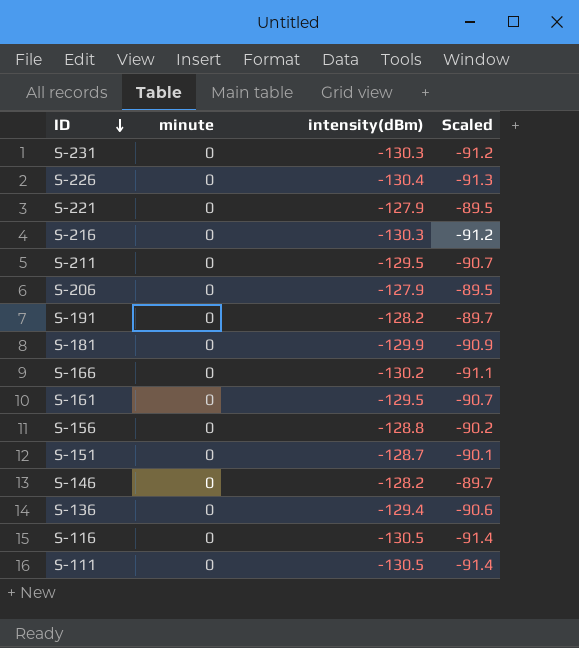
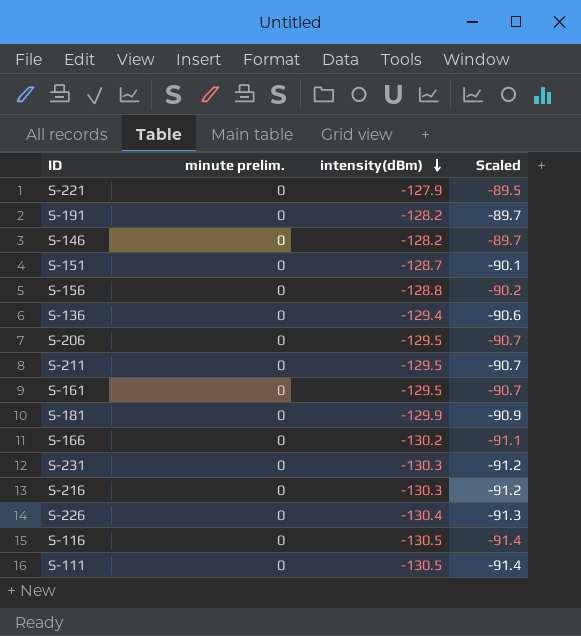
row order: ID descending -> intensity(dBm) descending
column name: minute -> minute prelim.
S-206 | intensity(dBm): -127.9 -> -129.5
S-206 | Scaled: -89.5 -> -90.7

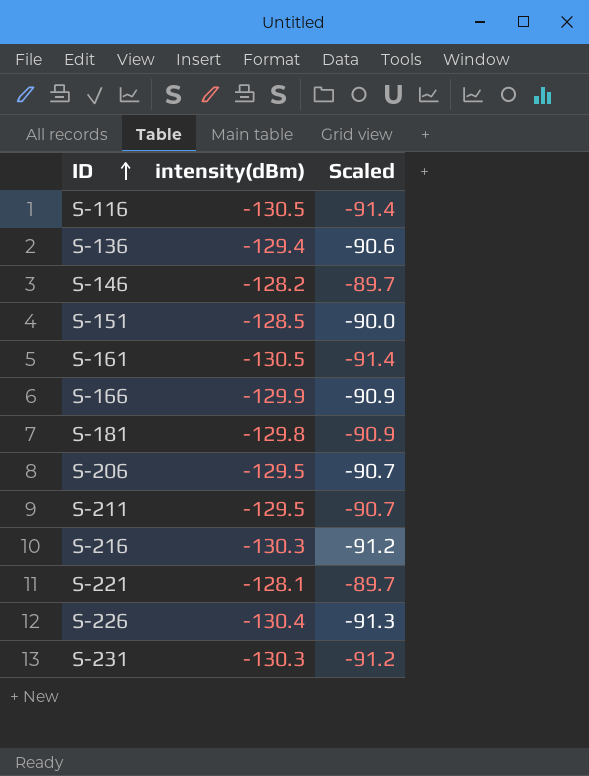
row order: intensity(dBm) descending -> ID ascending
column minute prelim. | position: 2 -> none
row S-191: 0 | -128.2 | -89.7 -> none
row S-156: 0 | -128.8 | -90.2 -> none
row S-111: 0 | -130.5 | -91.4 -> none
S-151 | intensity(dBm): -128.7 -> -128.5
S-151 | Scaled: -90.1 -> -90.0
S-161 | intensity(dBm): -129.5 -> -130.5
S-161 | Scaled: -90.7 -> -91.4
S-166 | intensity(dBm): -130.2 -> -129.9
S-166 | Scaled: -91.1 -> -90.9
S-181 | intensity(dBm): -129.9 -> -129.8
S-221 | intensity(dBm): -127.9 -> -128.1
S-221 | Scaled: -89.5 -> -89.7

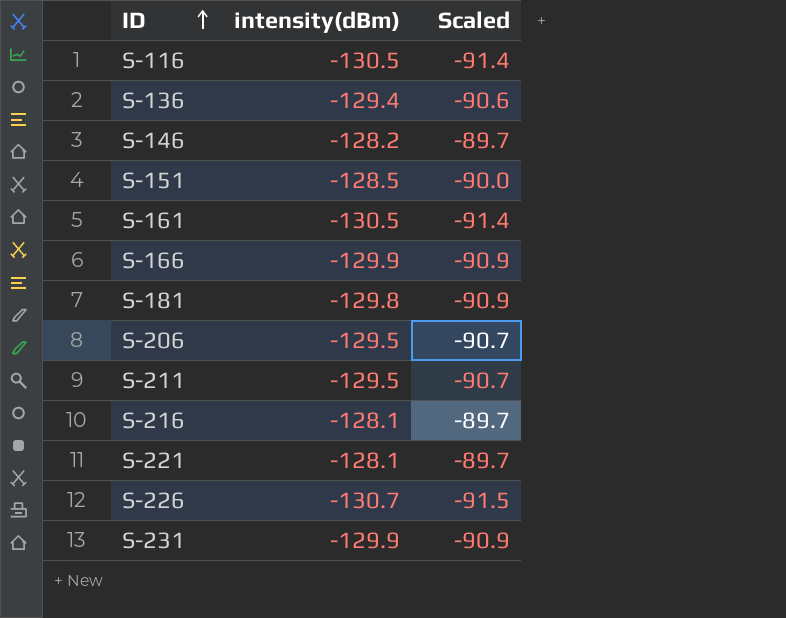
S-216 | intensity(dBm): -130.3 -> -128.1
S-216 | Scaled: -91.2 -> -89.7
S-226 | intensity(dBm): -130.4 -> -130.7
S-226 | Scaled: -91.3 -> -91.5
S-231 | intensity(dBm): -130.3 -> -129.9
S-231 | Scaled: -91.2 -> -90.9

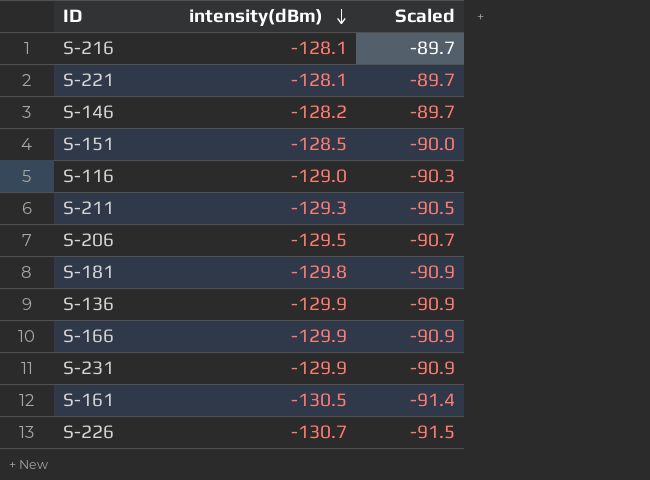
row order: ID ascending -> intensity(dBm) descending
S-116 | intensity(dBm): -130.5 -> -129.0
S-116 | Scaled: -91.4 -> -90.3
S-211 | intensity(dBm): -129.5 -> -129.3
S-211 | Scaled: -90.7 -> -90.5
S-136 | intensity(dBm): -129.4 -> -129.9
S-136 | Scaled: -90.6 -> -90.9

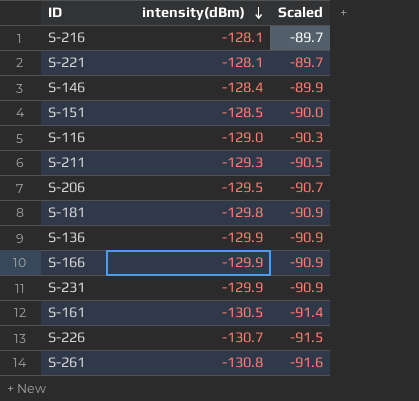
S-146 | intensity(dBm): -128.2 -> -128.4
S-146 | Scaled: -89.7 -> -89.9
row S-261: none -> -130.8 | -91.6

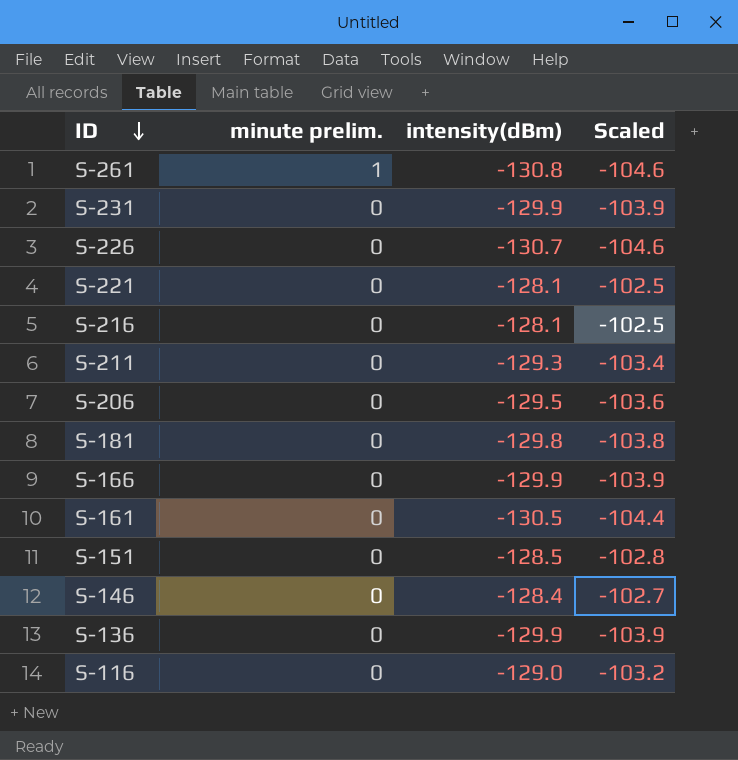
row order: intensity(dBm) descending -> ID descending
column minute prelim. | position: none -> 2
column Scaled | formula: [intensity(dBm)] * 0.7 -> [intensity(dBm)] * 0.8

